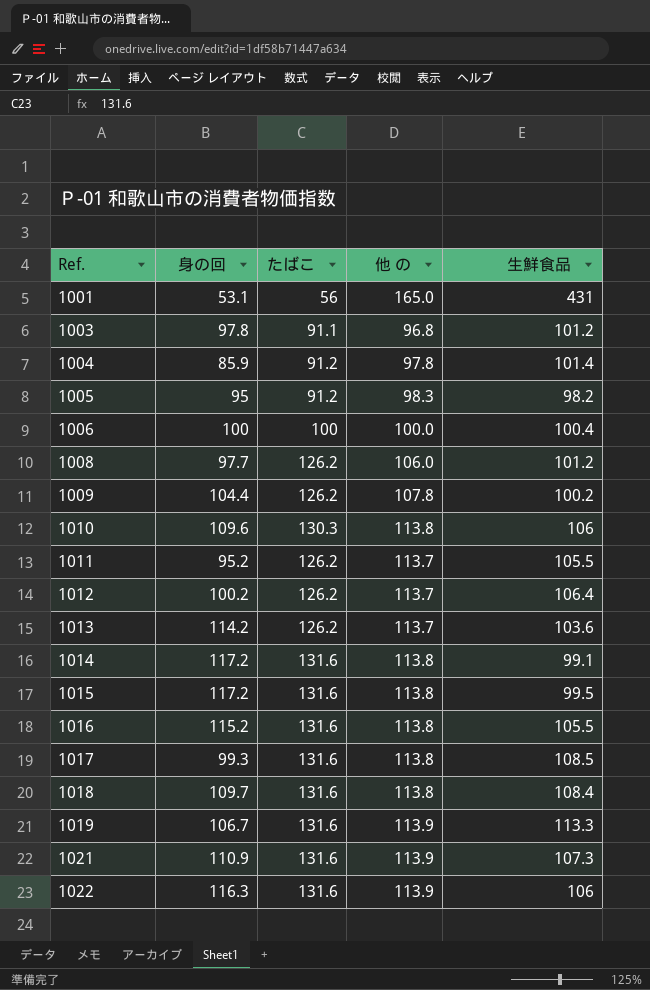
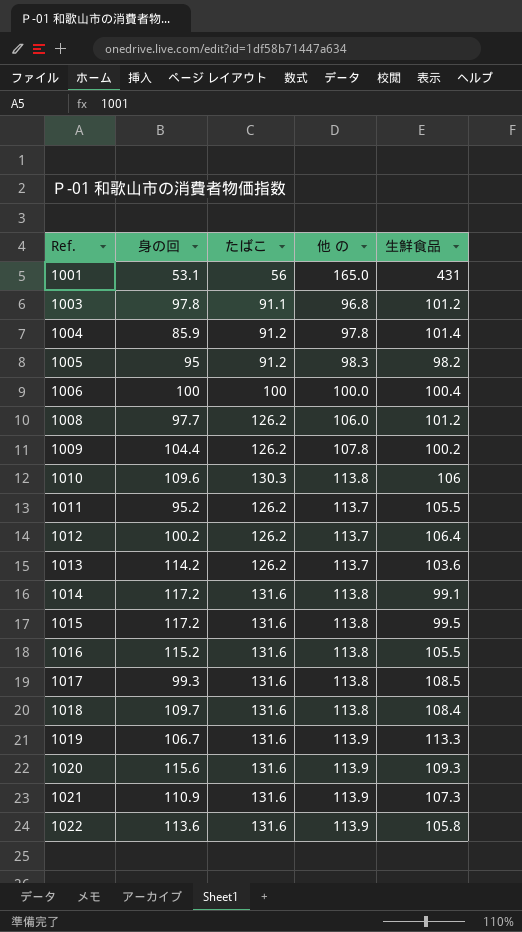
row 1020: none -> 115.6 | 131.6 | 113.9 | 109.3
1022 | 身の回: 116.3 -> 113.6
1022 | 生鮮食品: 106 -> 105.8

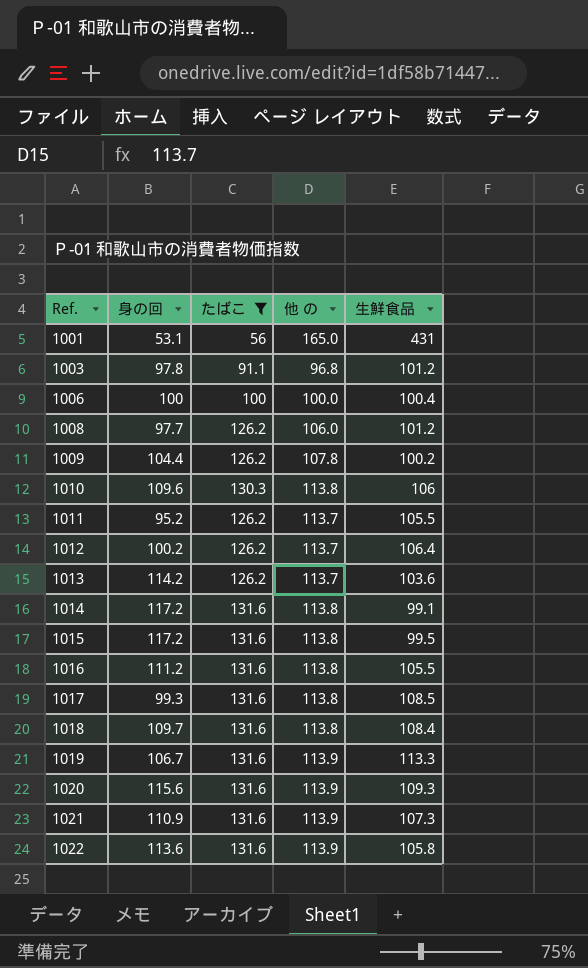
filter: none -> たばこ != 91.2
1016 | 身の回: 115.2 -> 111.2

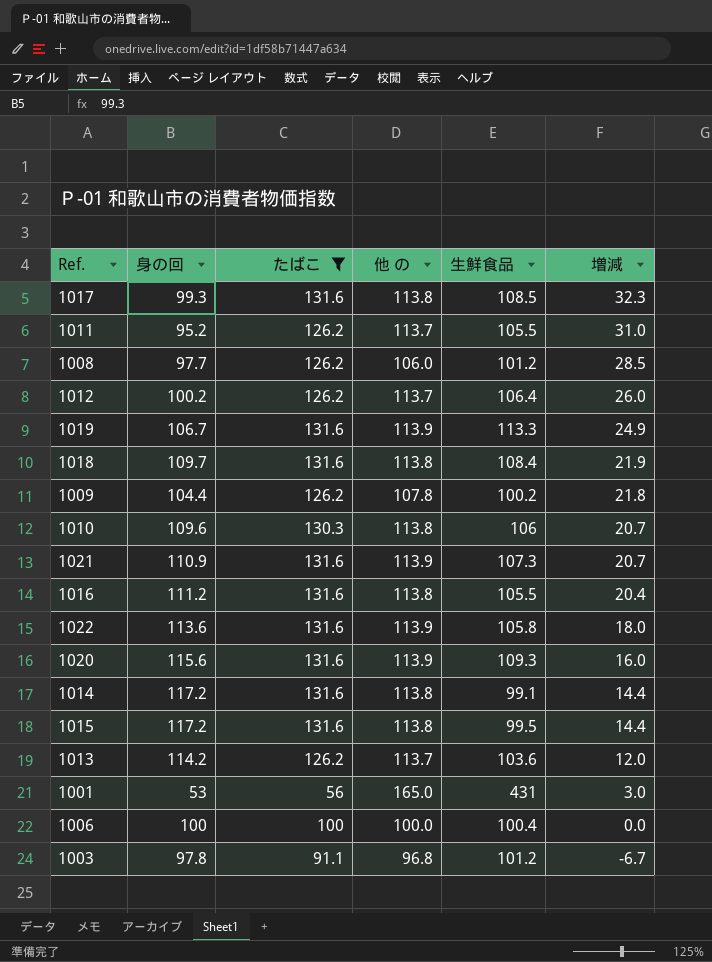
row order: Ref. ascending -> 増減 descending
column 増減 | formula: none -> [たばこ] - [身の回]
1001 | 身の回: 53.1 -> 53

